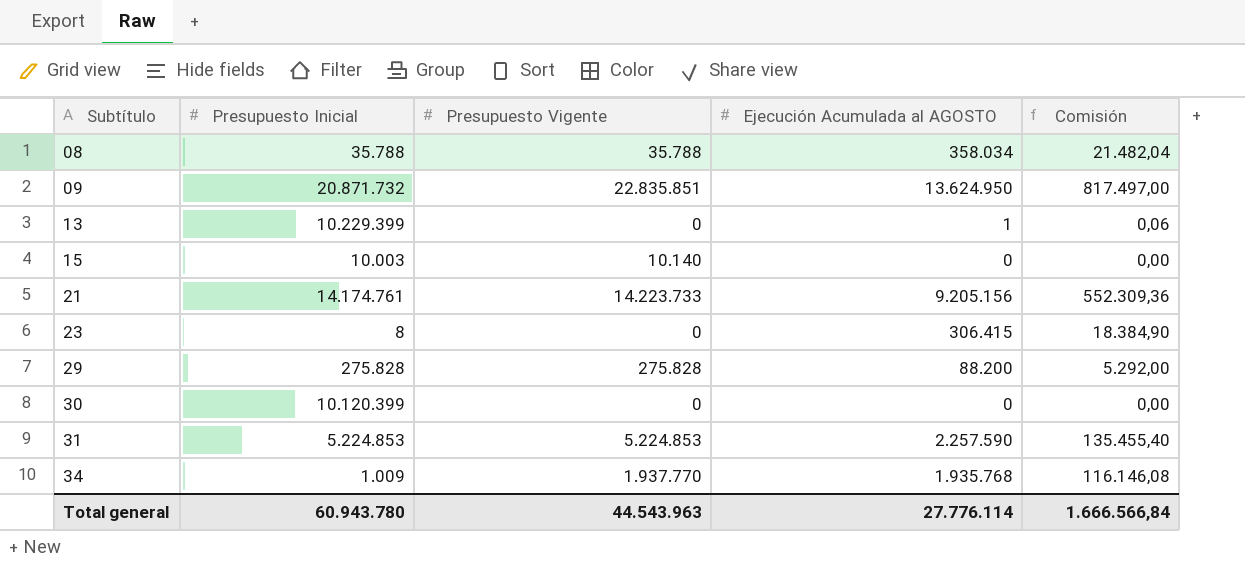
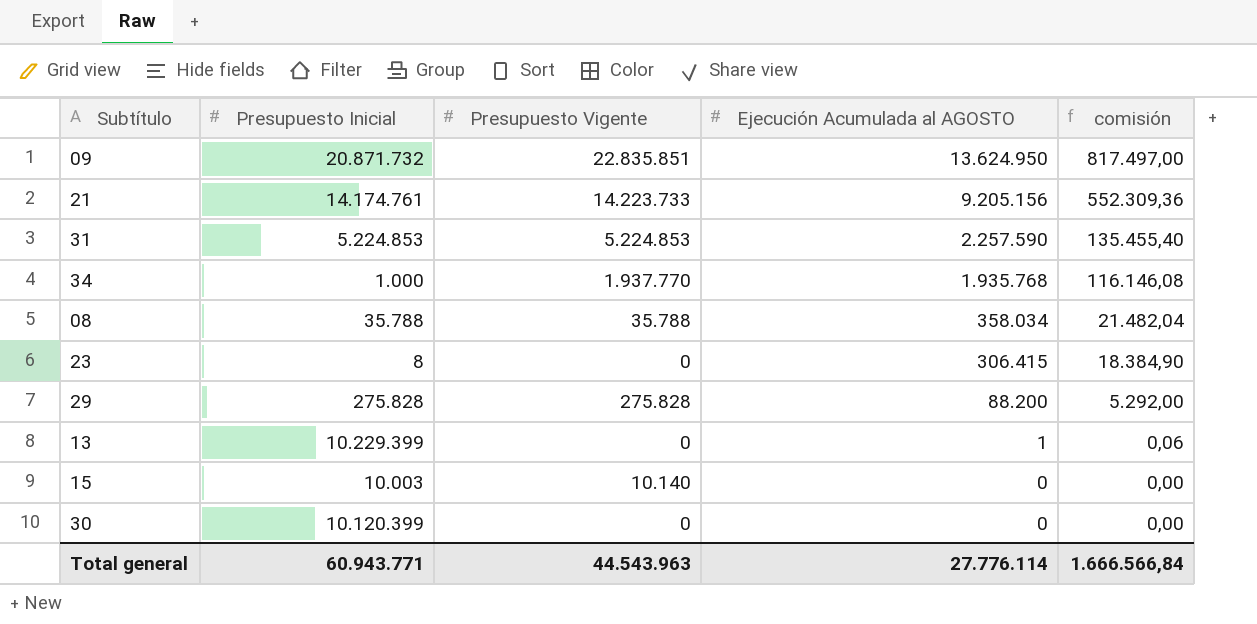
row order: Subtítulo ascending -> Ejecución Acumulada al AGOSTO descending
column name: Comisión -> comisión
34 | Presupuesto Inicial: 1.009 -> 1.000
Total general | Presupuesto Inicial: 60.943.780 -> 60.943.771

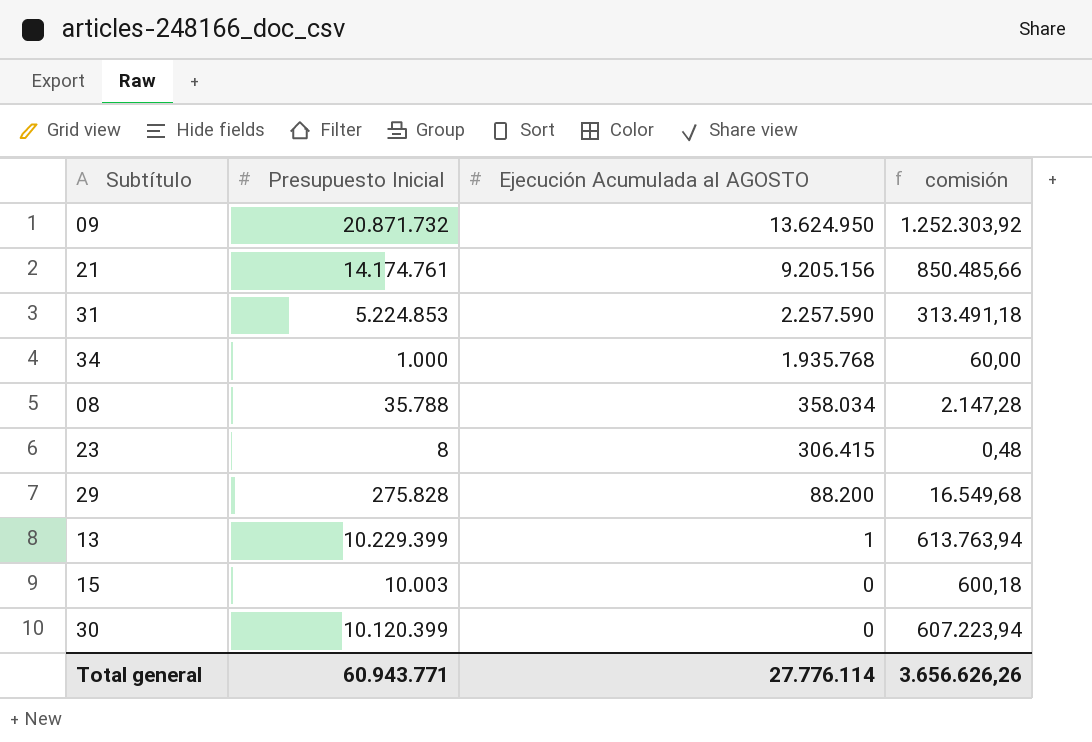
column Presupuesto Vigente | position: 3 -> none
column comisión | formula: [Ejecución Acumulada al AGOSTO] * 0,06 -> [Presupuesto Inicial] * 0,06
Total general | comisión: 1.666.566,84 -> 3.656.626,26

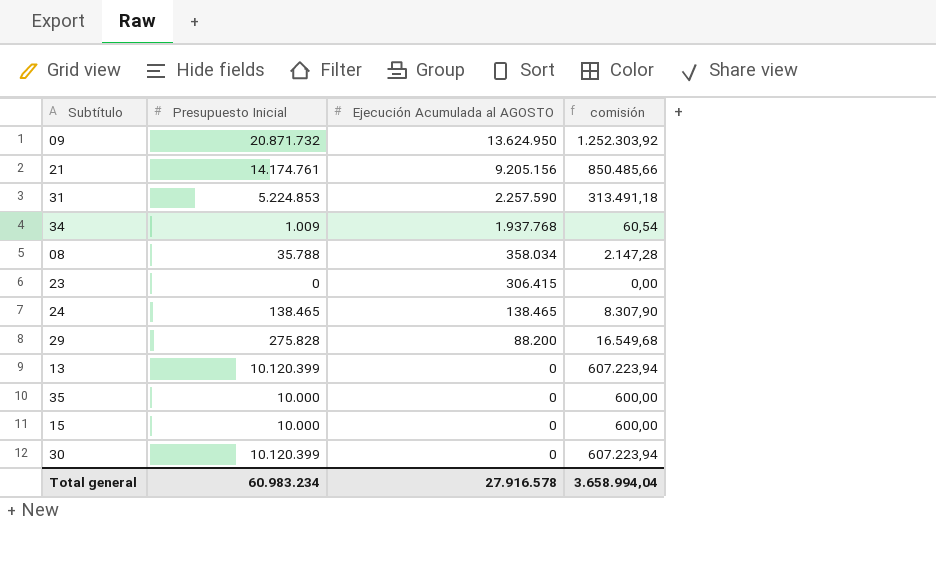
34 | Presupuesto Inicial: 1.000 -> 1.009
34 | Ejecución Acumulada al AGOSTO: 1.935.768 -> 1.937.768
34 | comisión: 60,00 -> 60,54
23 | Presupuesto Inicial: 8 -> 0
23 | comisión: 0,48 -> 0,00
row 24: none -> 138.465 | 138.465 | 8.307,90
13 | Presupuesto Inicial: 10.229.399 -> 10.120.399
13 | Ejecución Acumulada al AGOSTO: 1 -> 0
13 | comisión: 613.763,94 -> 607.223,94
row 35: none -> 10.000 | 0 | 600,00
15 | Presupuesto Inicial: 10.003 -> 10.000
15 | comisión: 600,18 -> 600,00
Total general | Presupuesto Inicial: 60.943.771 -> 60.983.234
Total general | Ejecución Acumulada al AGOSTO: 27.776.114 -> 27.916.578
Total general | comisión: 3.656.626,26 -> 3.658.994,04

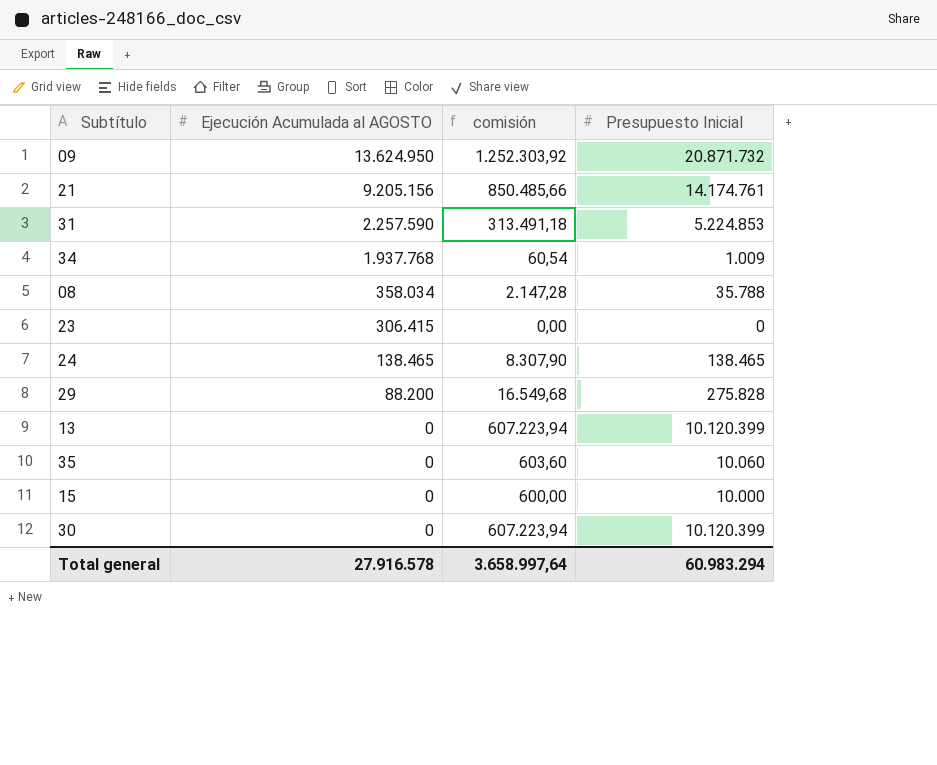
column Presupuesto Inicial | position: 2 -> 4
35 | comisión: 600,00 -> 603,60
35 | Presupuesto Inicial: 10.000 -> 10.060
Total general | comisión: 3.658.994,04 -> 3.658.997,64
Total general | Presupuesto Inicial: 60.983.234 -> 60.983.294

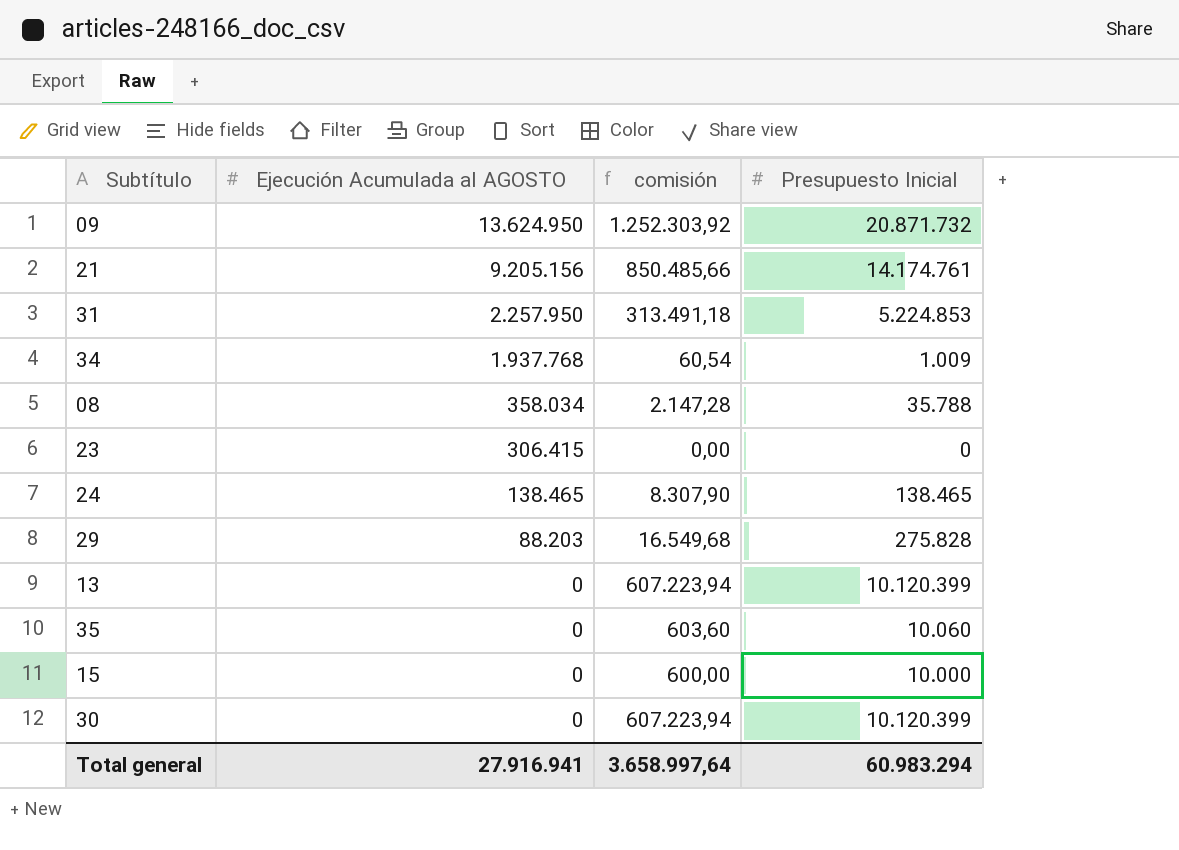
31 | Ejecución Acumulada al AGOSTO: 2.257.590 -> 2.257.950
29 | Ejecución Acumulada al AGOSTO: 88.200 -> 88.203
Total general | Ejecución Acumulada al AGOSTO: 27.916.578 -> 27.916.941

